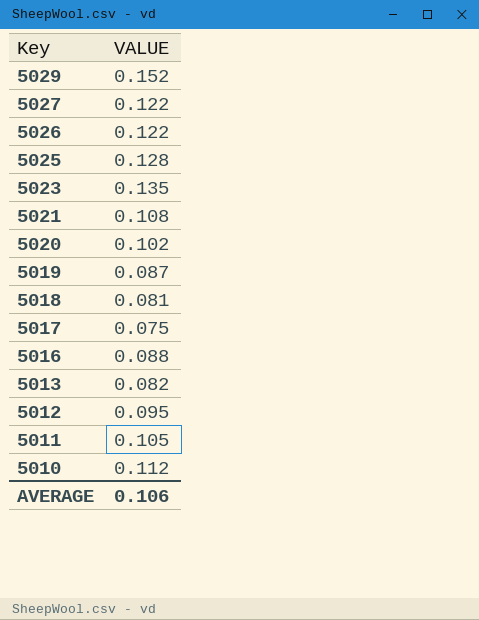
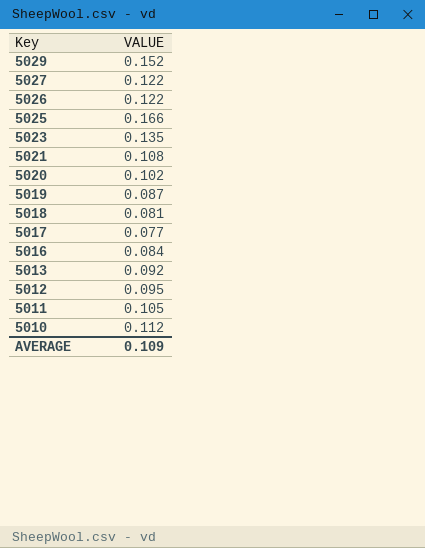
5025 | VALUE: 0.128 -> 0.166
5017 | VALUE: 0.075 -> 0.077
5016 | VALUE: 0.088 -> 0.084
5013 | VALUE: 0.082 -> 0.092
AVERAGE | VALUE: 0.106 -> 0.109

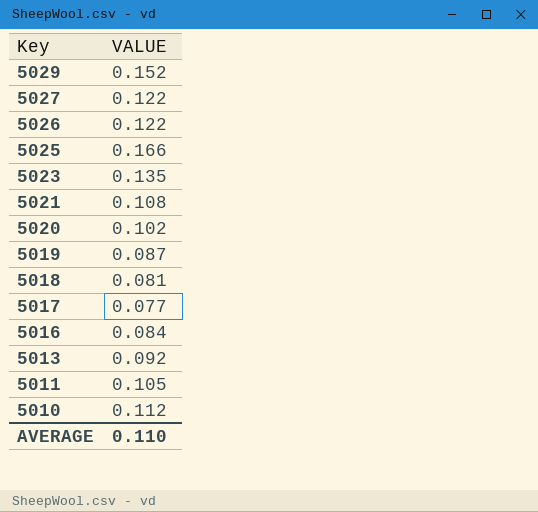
row 5012: 0.095 -> none
AVERAGE | VALUE: 0.109 -> 0.110

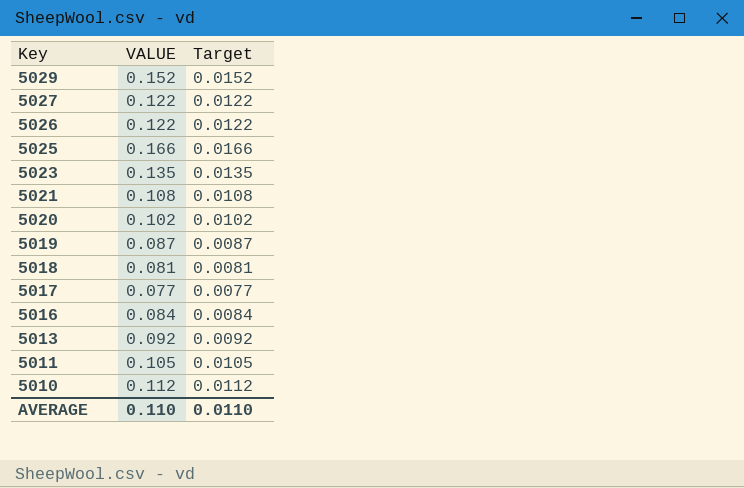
column Target | formula: none -> [VALUE] * 0.1

